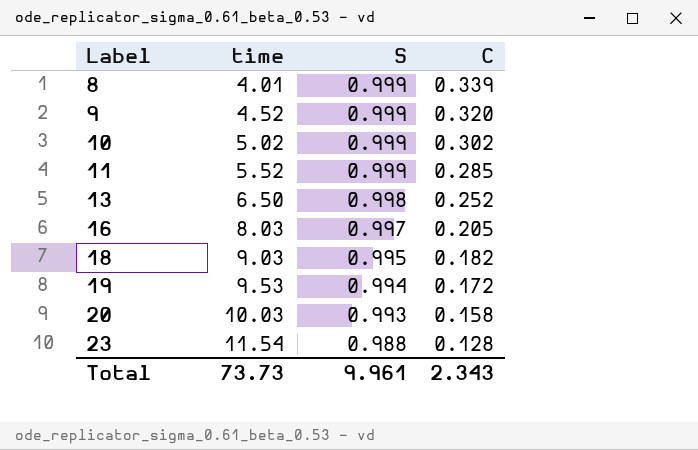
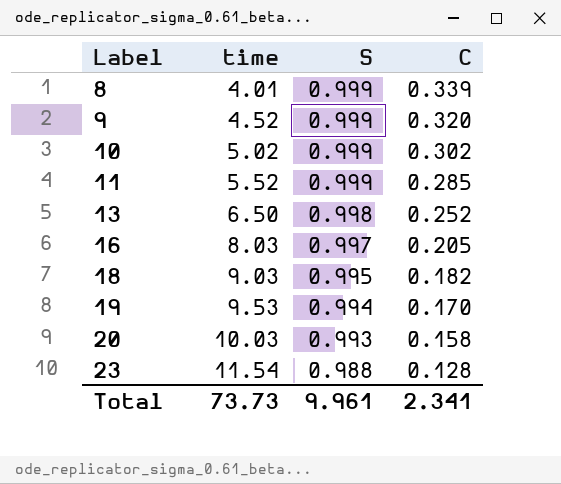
19 | C: 0.172 -> 0.170
Total | C: 2.343 -> 2.341

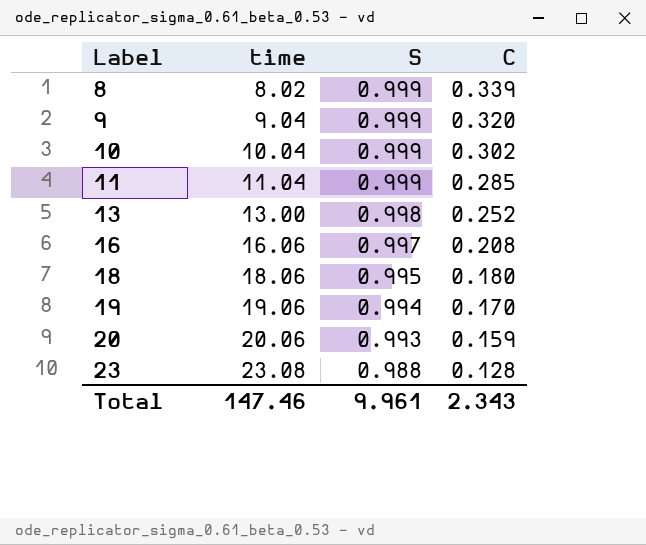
8 | time: 4.01 -> 8.02
9 | time: 4.52 -> 9.04
10 | time: 5.02 -> 10.04
11 | time: 5.52 -> 11.04
13 | time: 6.50 -> 13.00
16 | time: 8.03 -> 16.06
16 | C: 0.205 -> 0.208
18 | time: 9.03 -> 18.06
18 | C: 0.182 -> 0.180
19 | time: 9.53 -> 19.06
20 | time: 10.03 -> 20.06
20 | C: 0.158 -> 0.159
23 | time: 11.54 -> 23.08
Total | time: 73.73 -> 147.46
Total | C: 2.341 -> 2.343

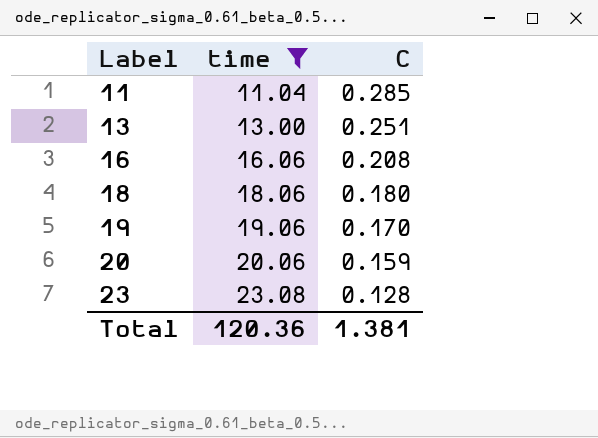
filter: none -> time >= 11.04
column S | position: 3 -> none
13 | C: 0.252 -> 0.251
Total | time: 147.46 -> 120.36
Total | C: 2.343 -> 1.381

